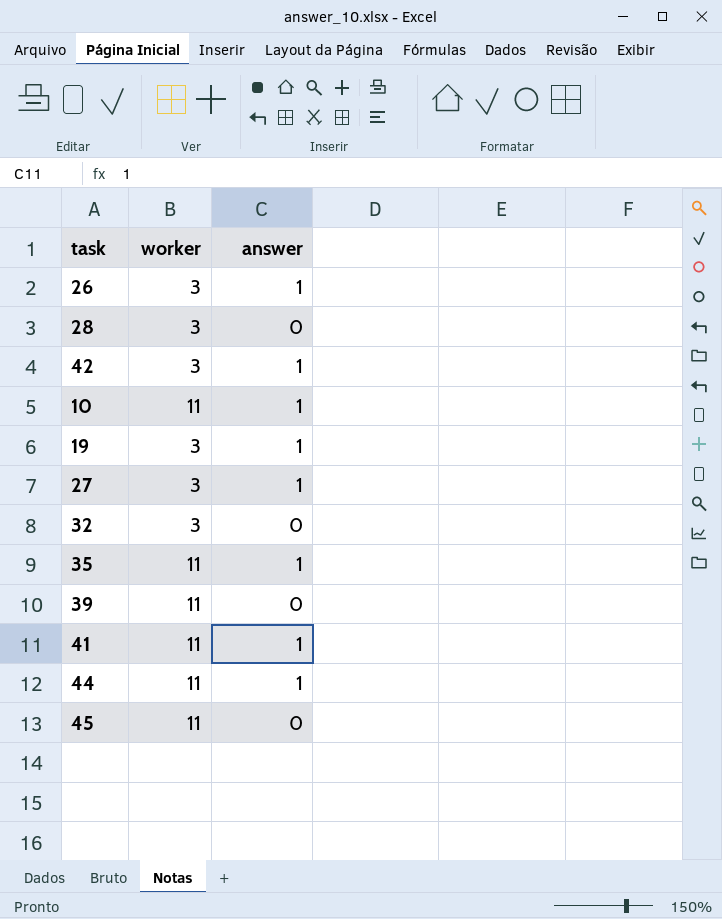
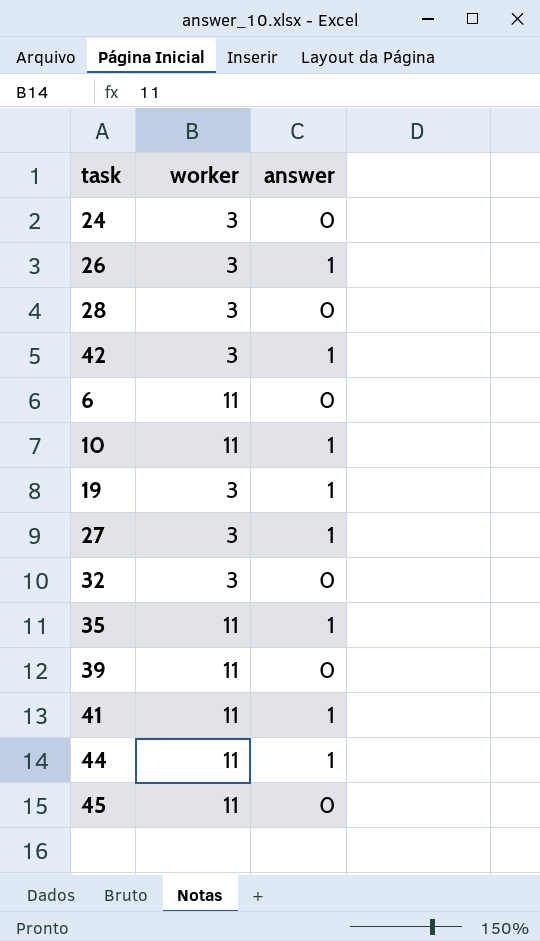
row 24: none -> 3 | 0
row 6: none -> 11 | 0

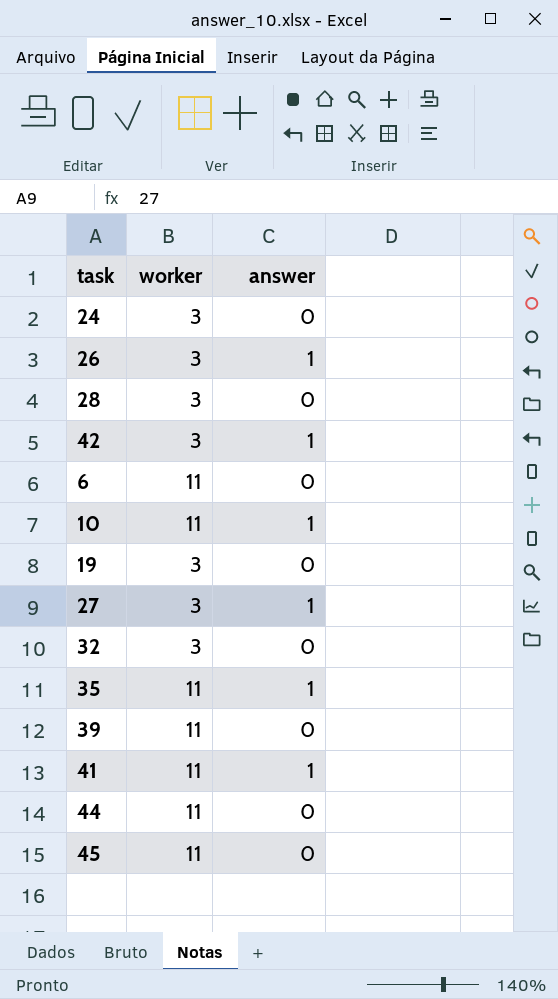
19 | answer: 1 -> 0
44 | answer: 1 -> 0

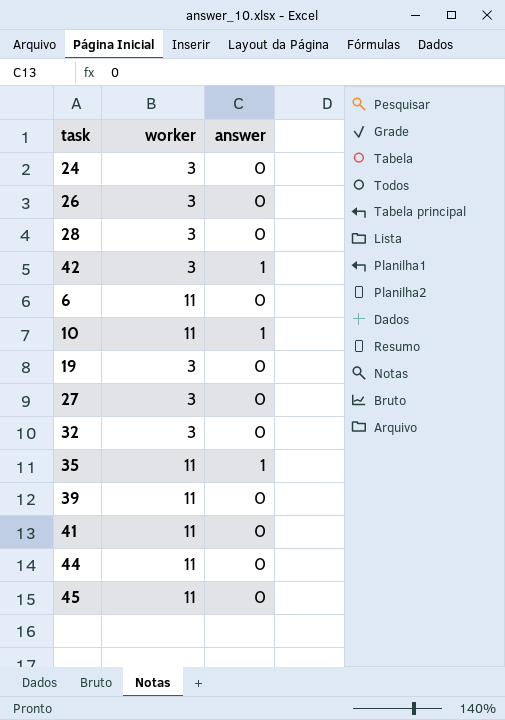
26 | answer: 1 -> 0
27 | answer: 1 -> 0
41 | answer: 1 -> 0

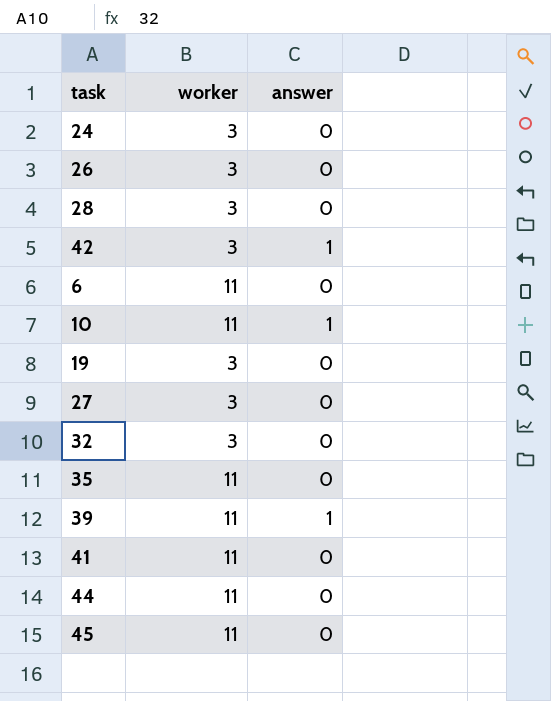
35 | answer: 1 -> 0
39 | answer: 0 -> 1

